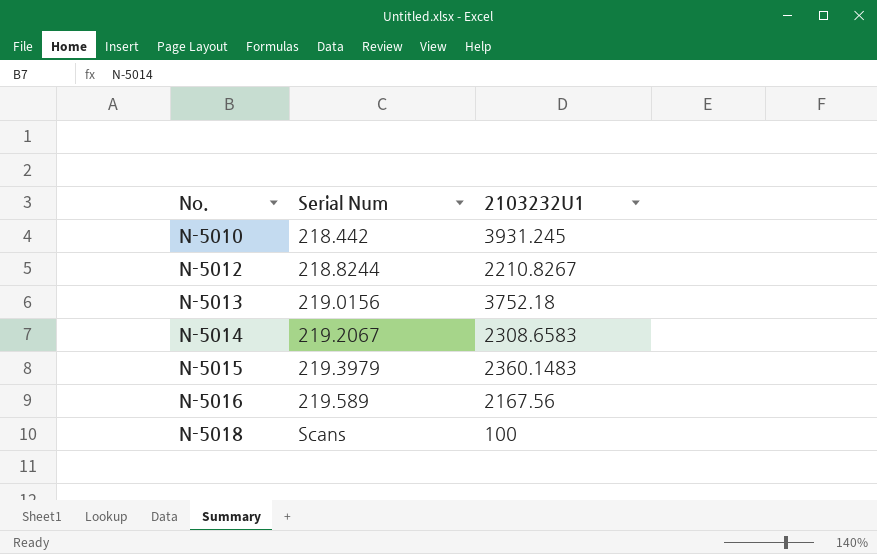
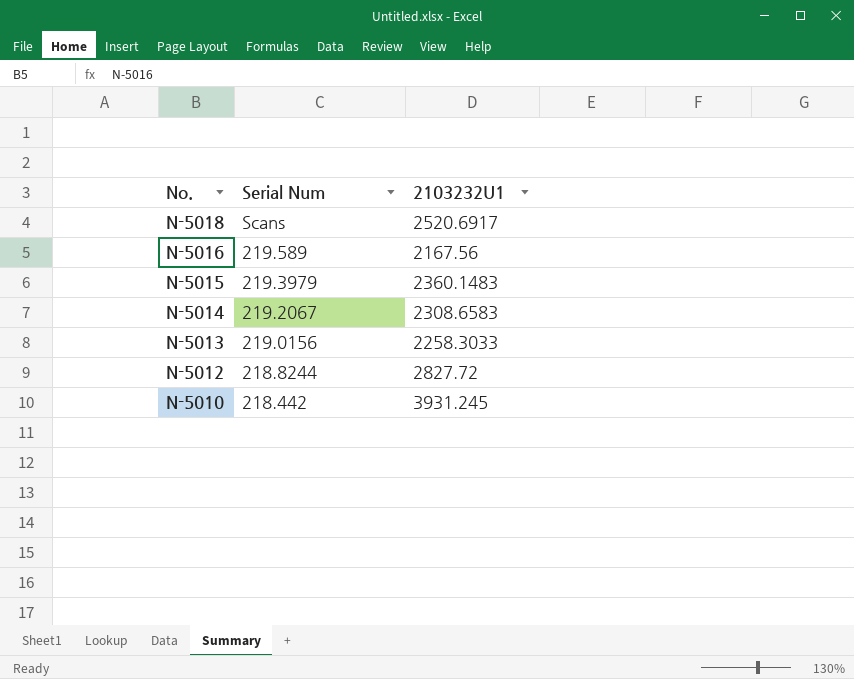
row order: No. ascending -> No. descending
N-5018 | 2103232U1: 100 -> 2520.6917
N-5013 | 2103232U1: 3752.18 -> 2258.3033
N-5012 | 2103232U1: 2210.8267 -> 2827.72

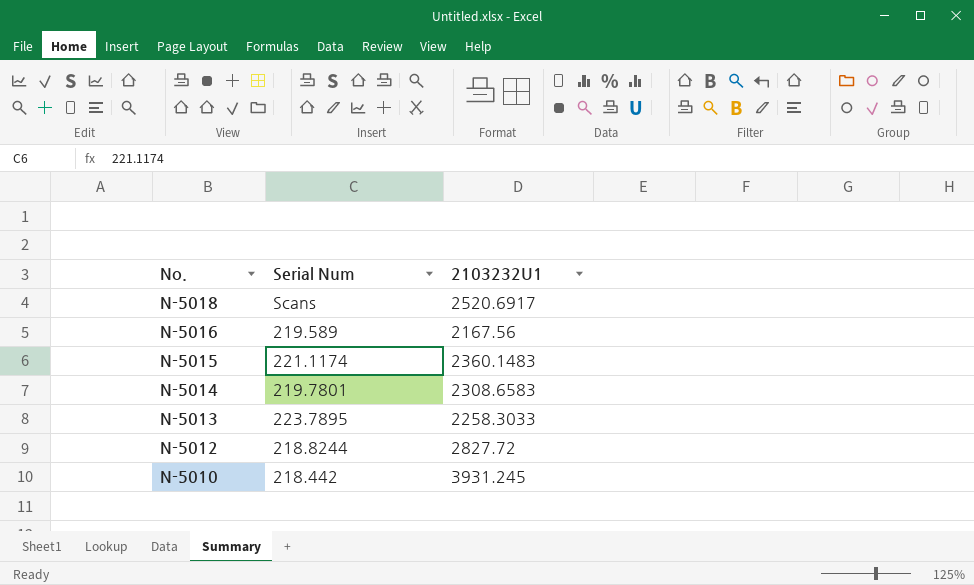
N-5015 | Serial Num: 219.3979 -> 221.1174
N-5014 | Serial Num: 219.2067 -> 219.7801
N-5013 | Serial Num: 219.0156 -> 223.7895

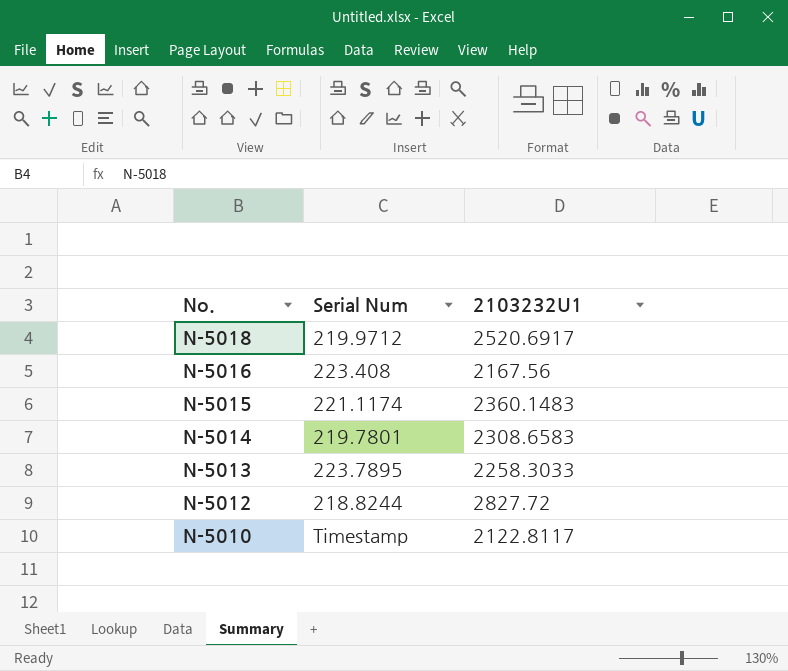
N-5018 | Serial Num: Scans -> 219.9712
N-5016 | Serial Num: 219.589 -> 223.408
N-5010 | Serial Num: 218.442 -> Timestamp
N-5010 | 2103232U1: 3931.245 -> 2122.8117

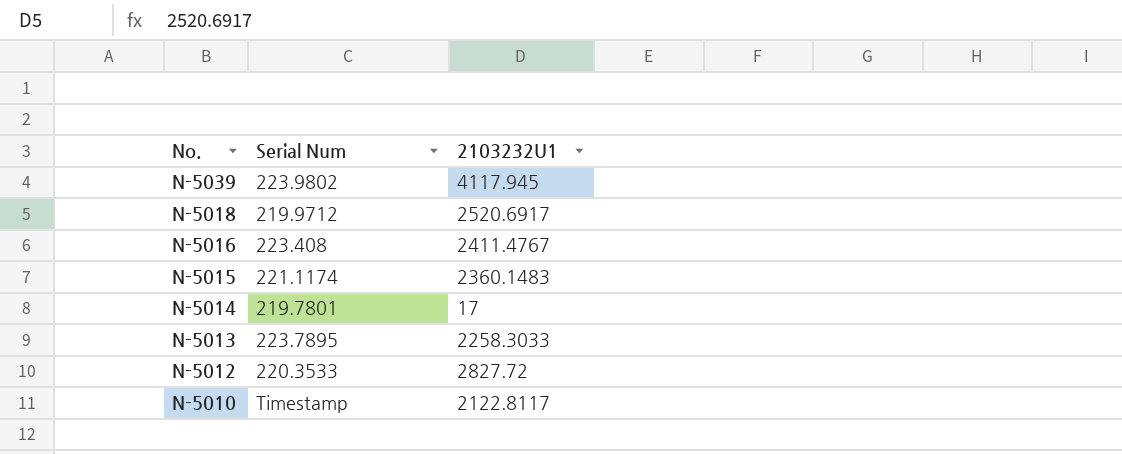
row N-5039: none -> 223.9802 | 4117.945
N-5016 | 2103232U1: 2167.56 -> 2411.4767
N-5014 | 2103232U1: 2308.6583 -> 17
N-5012 | Serial Num: 218.8244 -> 220.3533

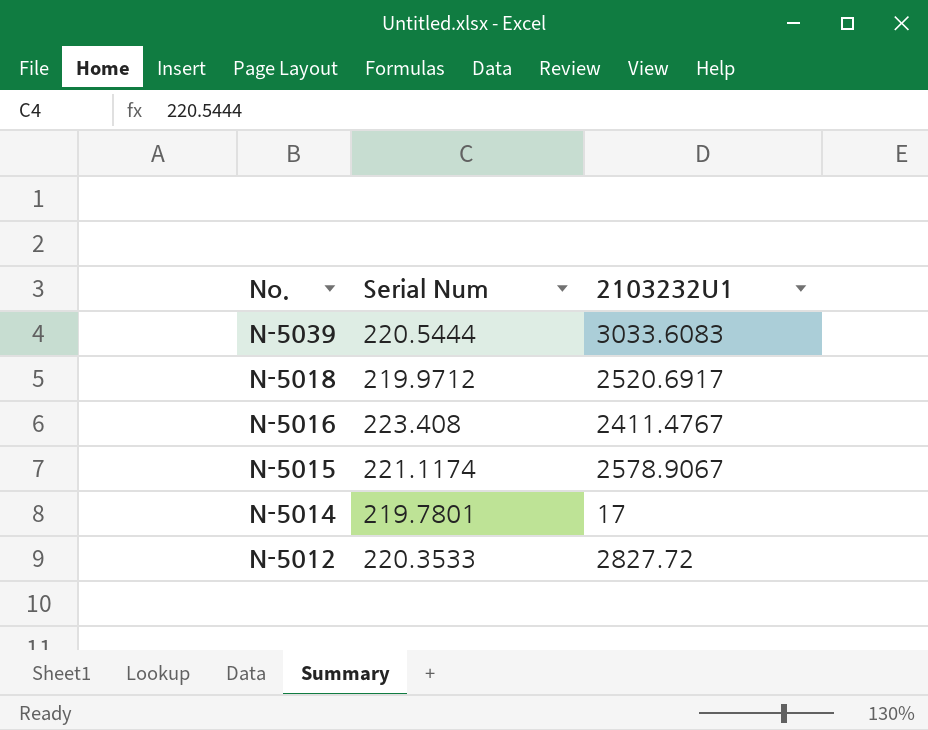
row N-5013: 223.7895 | 2258.3033 -> none
row N-5010: Timestamp | 2122.8117 -> none
N-5039 | Serial Num: 223.9802 -> 220.5444
N-5039 | 2103232U1: 4117.945 -> 3033.6083
N-5015 | 2103232U1: 2360.1483 -> 2578.9067

